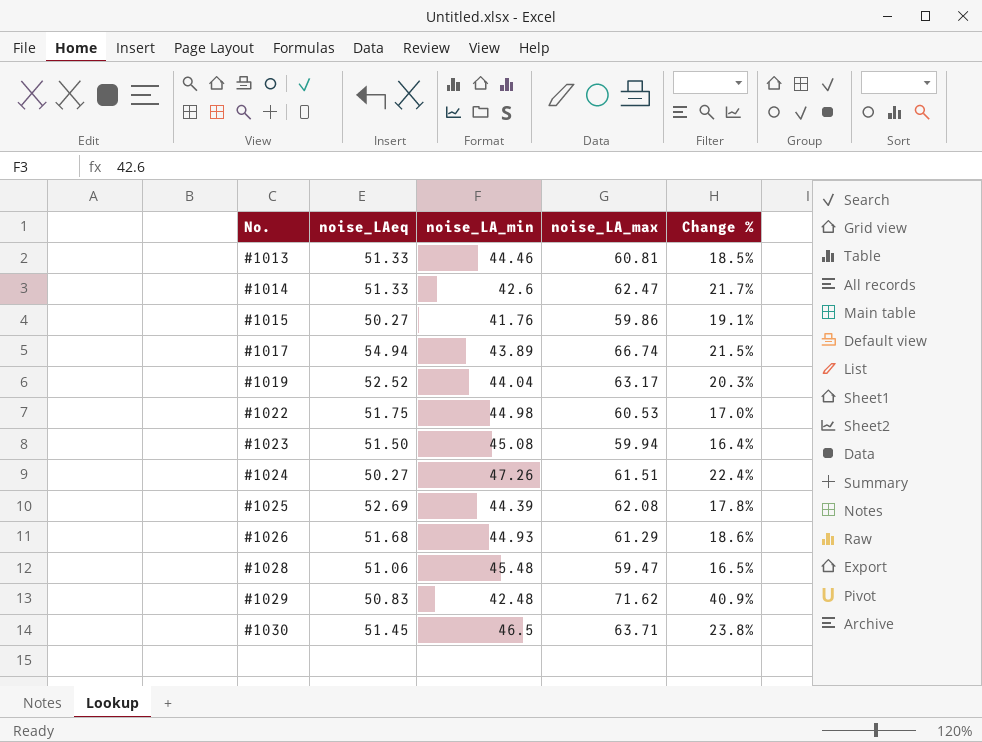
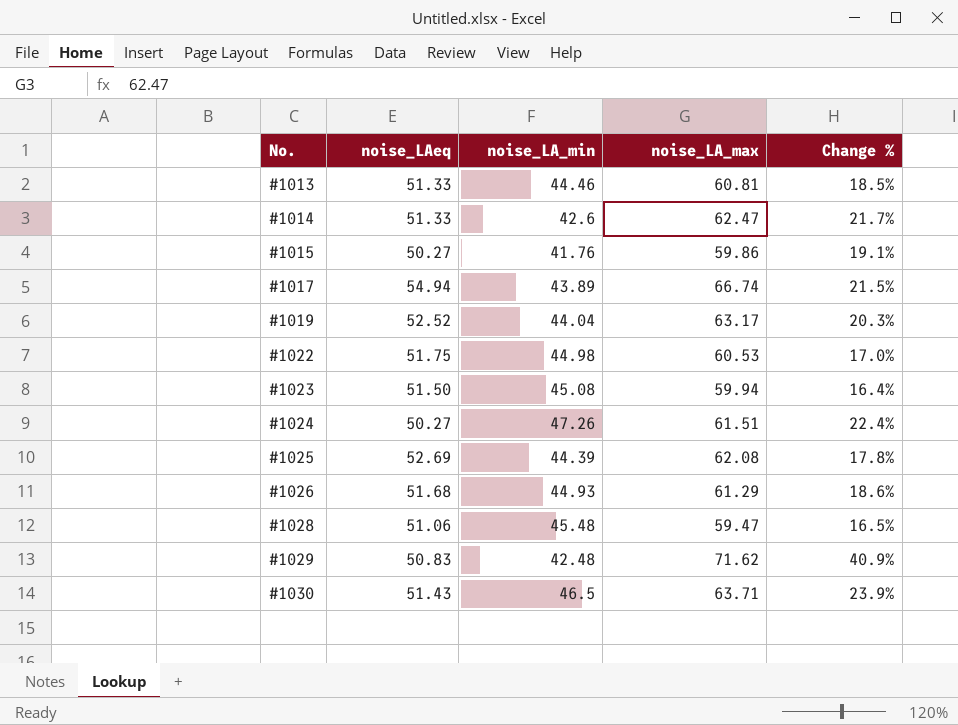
#1030 | noise_LAeq: 51.45 -> 51.43
#1030 | Change %: 23.8% -> 23.9%

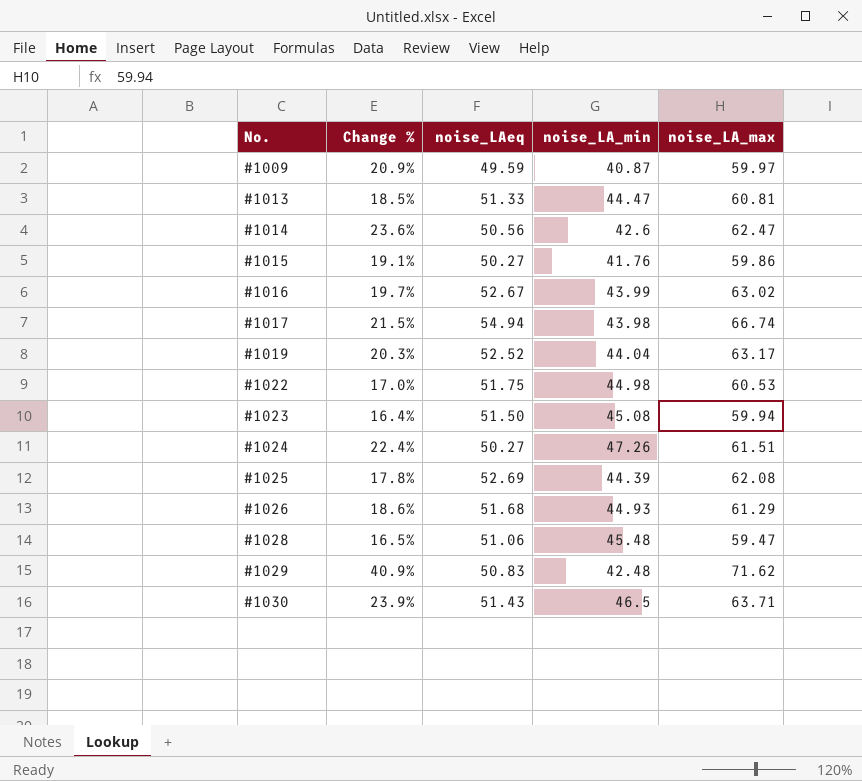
column Change % | position: 5 -> 2
row #1009: none -> 20.9% | 49.59 | 40.87 | 59.97
#1013 | noise_LA_min: 44.46 -> 44.47
#1014 | Change %: 21.7% -> 23.6%
#1014 | noise_LAeq: 51.33 -> 50.56
row #1016: none -> 19.7% | 52.67 | 43.99 | 63.02
#1017 | noise_LA_min: 43.89 -> 43.98

